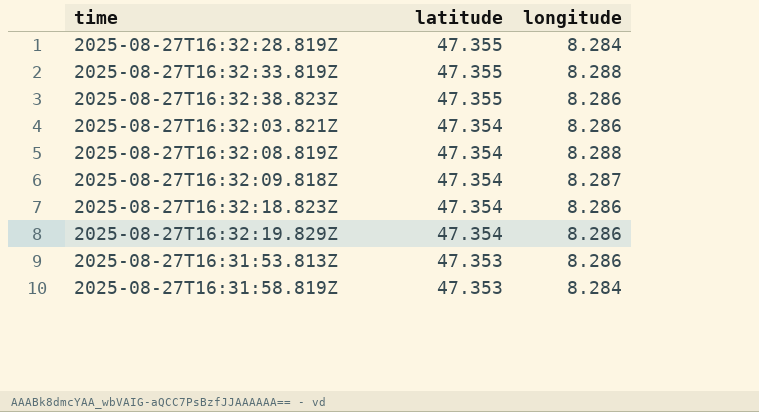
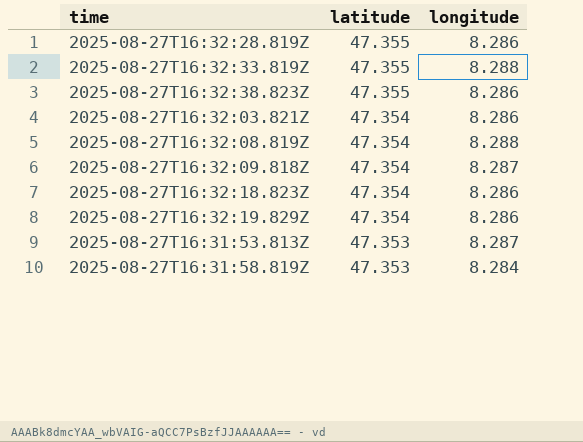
2025-08-27T16:32:28.819Z | longitude: 8.284 -> 8.286
2025-08-27T16:31:53.813Z | longitude: 8.286 -> 8.287

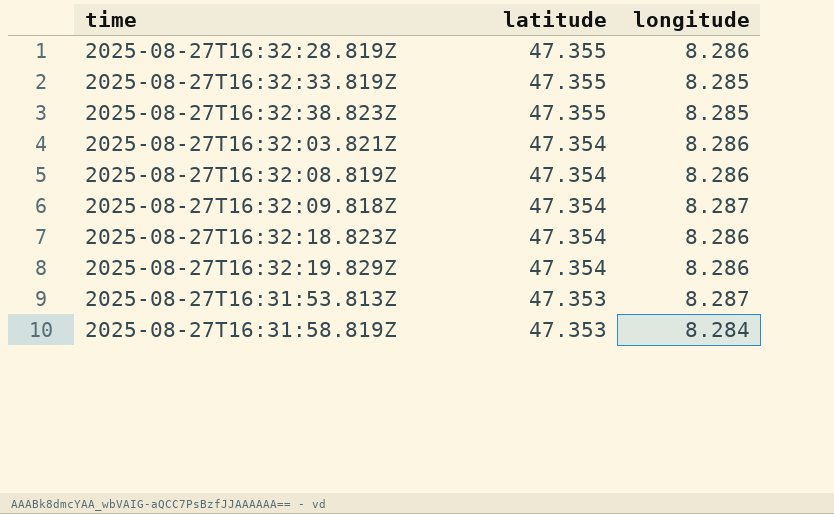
2025-08-27T16:32:33.819Z | longitude: 8.288 -> 8.285
2025-08-27T16:32:38.823Z | longitude: 8.286 -> 8.285
2025-08-27T16:32:08.819Z | longitude: 8.288 -> 8.286

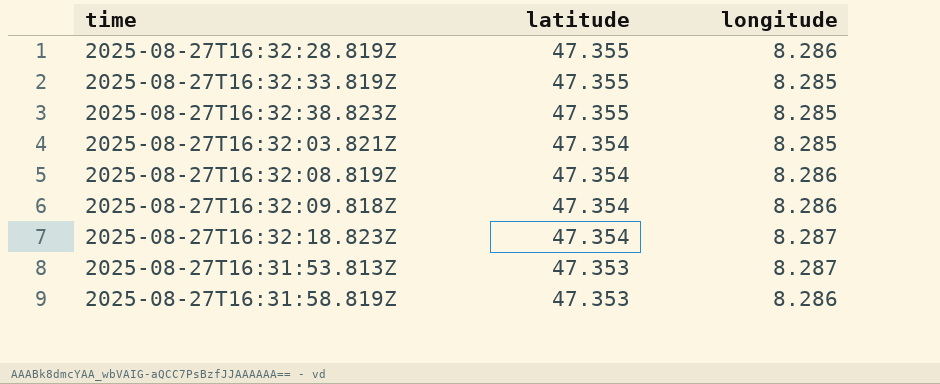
row 2025-08-27T16:32:19.829Z: 47.354 | 8.286 -> none
2025-08-27T16:32:03.821Z | longitude: 8.286 -> 8.285
2025-08-27T16:32:09.818Z | longitude: 8.287 -> 8.286
2025-08-27T16:32:18.823Z | longitude: 8.286 -> 8.287
2025-08-27T16:31:58.819Z | longitude: 8.284 -> 8.286

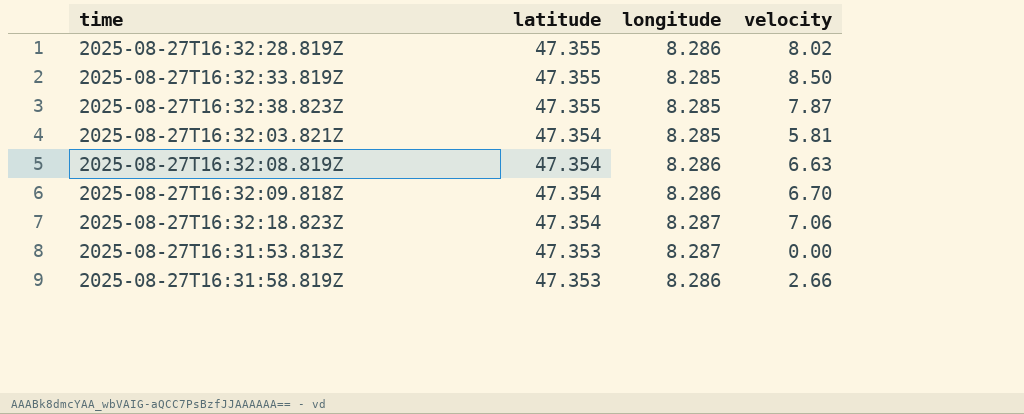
column velocity | position: none -> 4

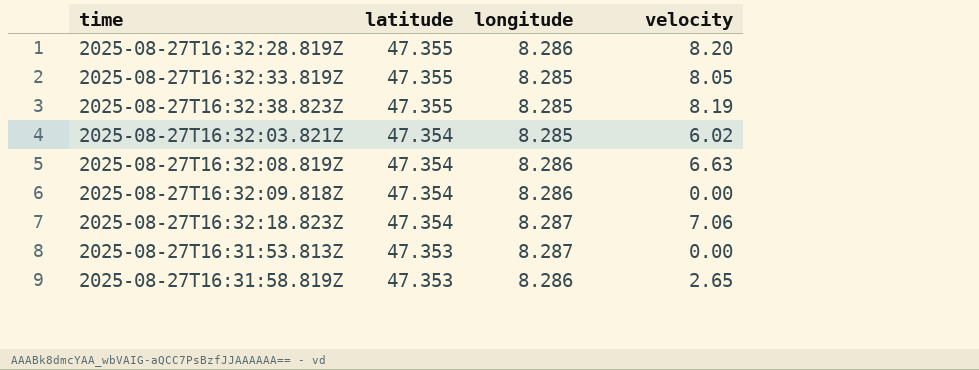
2025-08-27T16:32:28.819Z | velocity: 8.02 -> 8.20
2025-08-27T16:32:33.819Z | velocity: 8.50 -> 8.05
2025-08-27T16:32:38.823Z | velocity: 7.87 -> 8.19
2025-08-27T16:32:03.821Z | velocity: 5.81 -> 6.02
2025-08-27T16:32:09.818Z | velocity: 6.70 -> 0.00
2025-08-27T16:31:58.819Z | velocity: 2.66 -> 2.65

